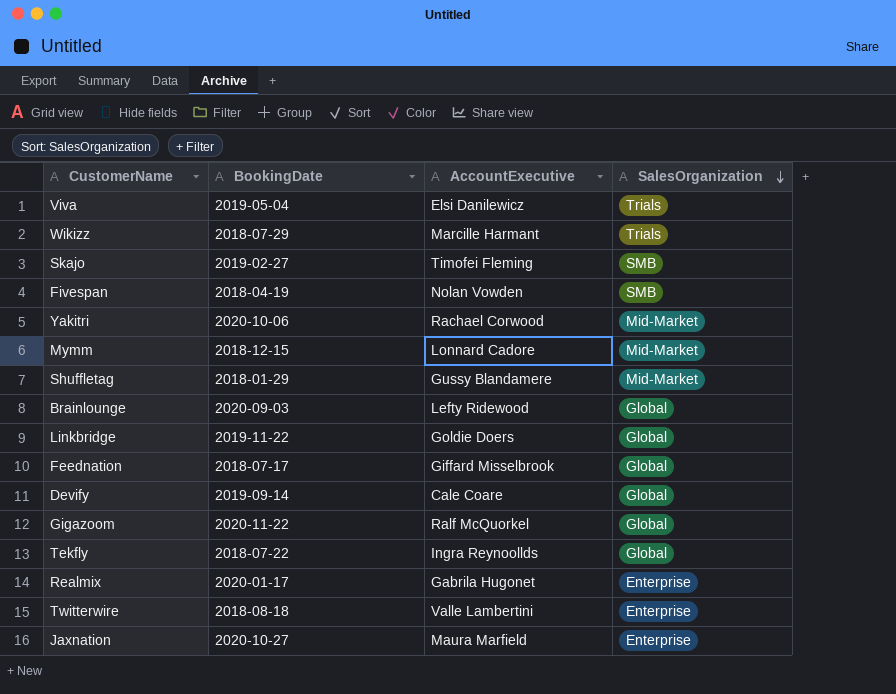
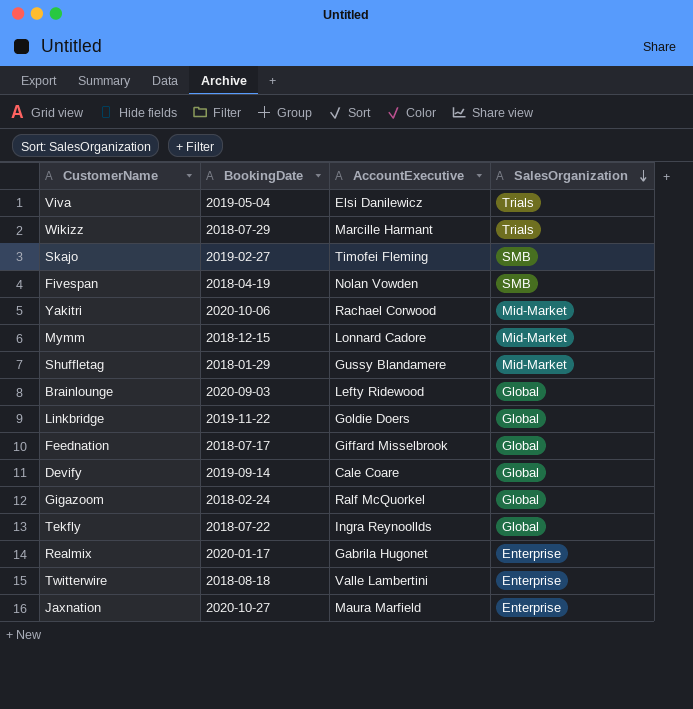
Gigazoom | BookingDate: 2020-11-22 -> 2018-02-24

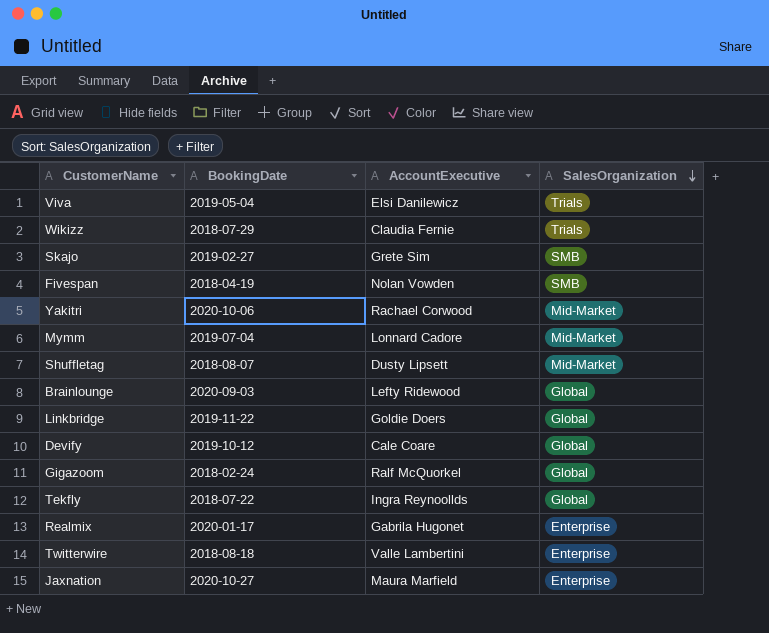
row Feednation: 2018-07-17 | Giffard Misselbrook | Global -> none
Wikizz | AccountExecutive: Marcille Harmant -> Claudia Fernie
Skajo | AccountExecutive: Timofei Fleming -> Grete Sim
Mymm | BookingDate: 2018-12-15 -> 2019-07-04
Shuffletag | BookingDate: 2018-01-29 -> 2018-08-07
Shuffletag | AccountExecutive: Gussy Blandamere -> Dusty Lipsett
Devify | BookingDate: 2019-09-14 -> 2019-10-12

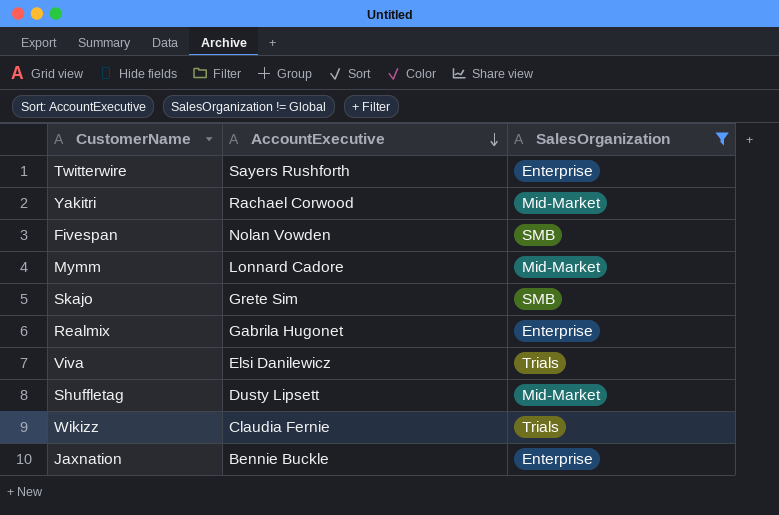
filter: none -> SalesOrganization != Global
row order: SalesOrganization descending -> AccountExecutive descending
column BookingDate | position: 2 -> none
Twitterwire | AccountExecutive: Valle Lambertini -> Sayers Rushforth
Jaxnation | AccountExecutive: Maura Marfield -> Bennie Buckle

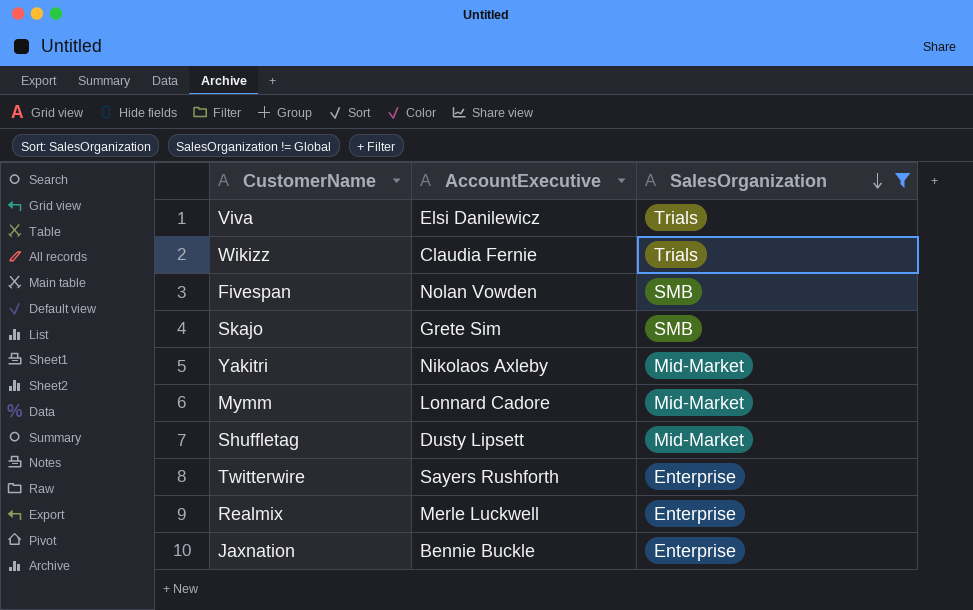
row order: AccountExecutive descending -> SalesOrganization descending
Yakitri | AccountExecutive: Rachael Corwood -> Nikolaos Axleby
Realmix | AccountExecutive: Gabrila Hugonet -> Merle Luckwell

